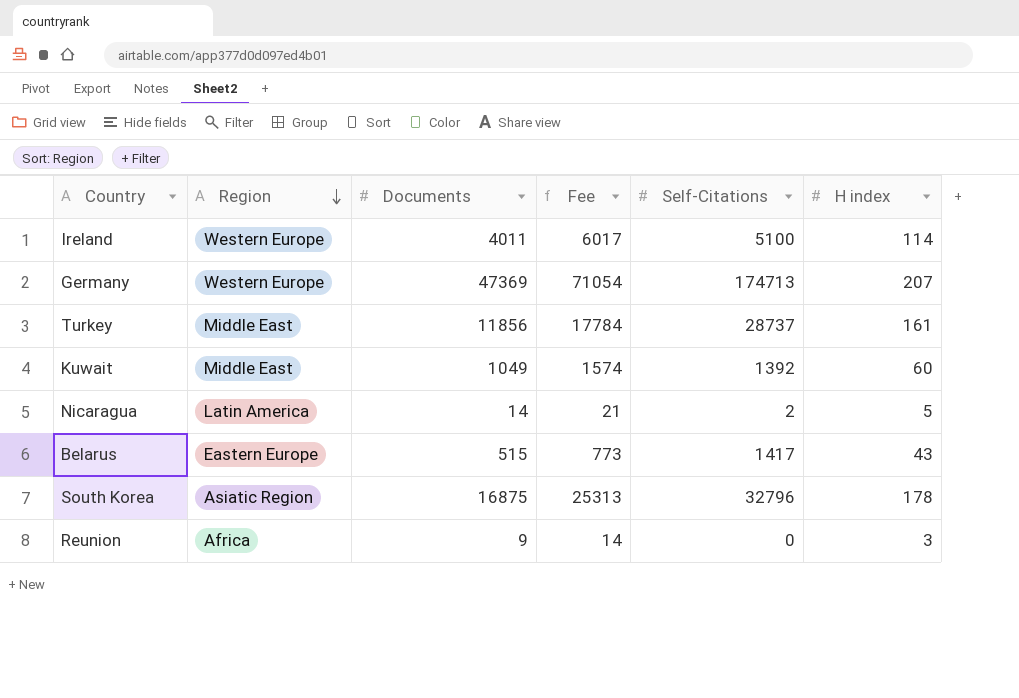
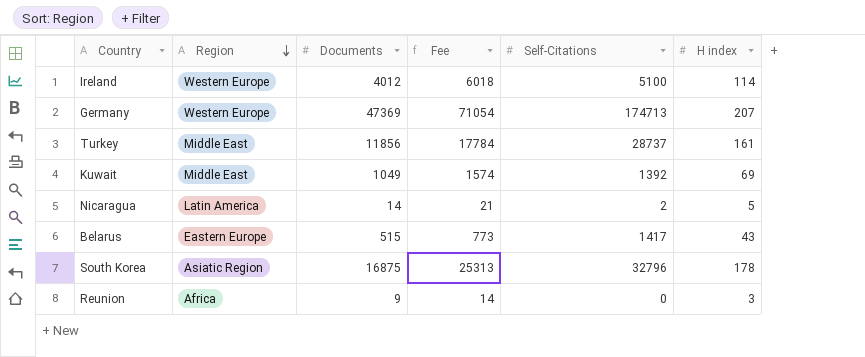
Ireland | Documents: 4011 -> 4012
Ireland | Fee: 6017 -> 6018
Kuwait | H index: 60 -> 69

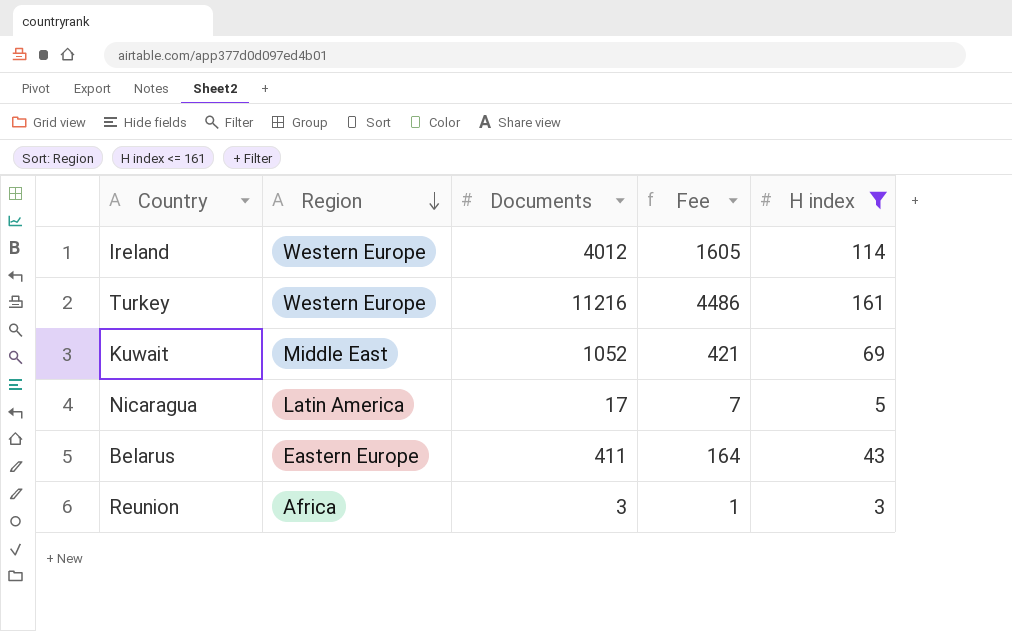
filter: none -> H index <= 161
column Self-Citations | position: 5 -> none
column Fee | formula: [Documents] * 1.5 -> [Documents] * 0.4
Turkey | Region: Middle East -> Western Europe
Turkey | Documents: 11856 -> 11216
Kuwait | Documents: 1049 -> 1052
Nicaragua | Documents: 14 -> 17
Belarus | Documents: 515 -> 411
Reunion | Documents: 9 -> 3

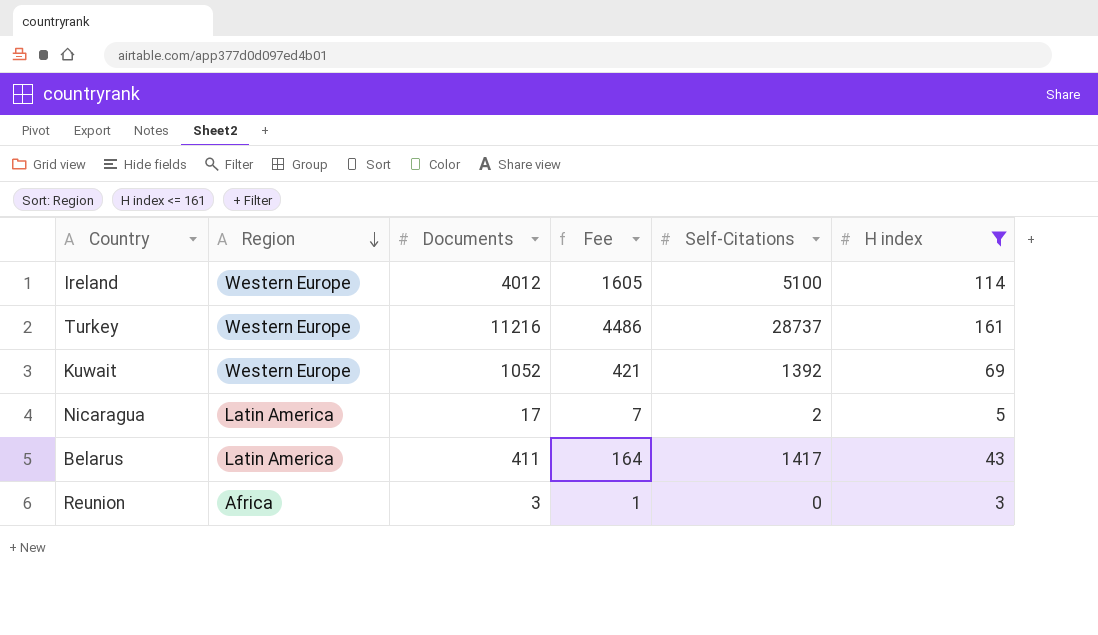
column Self-Citations | position: none -> 5
Kuwait | Region: Middle East -> Western Europe
Belarus | Region: Eastern Europe -> Latin America

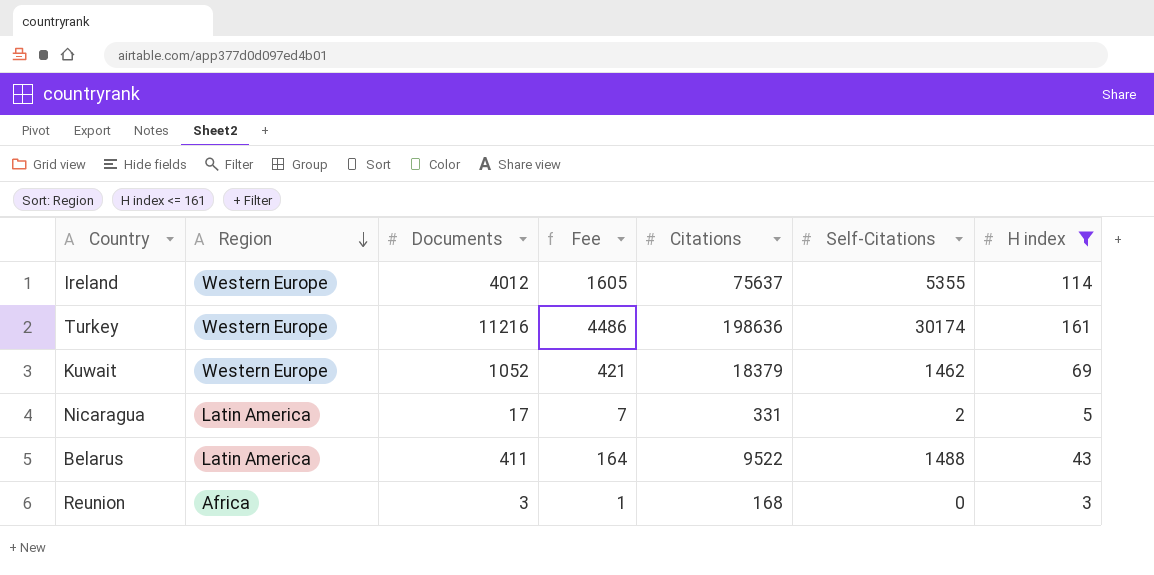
column Citations | position: none -> 5
Ireland | Self-Citations: 5100 -> 5355
Turkey | Self-Citations: 28737 -> 30174
Kuwait | Self-Citations: 1392 -> 1462
Belarus | Self-Citations: 1417 -> 1488

